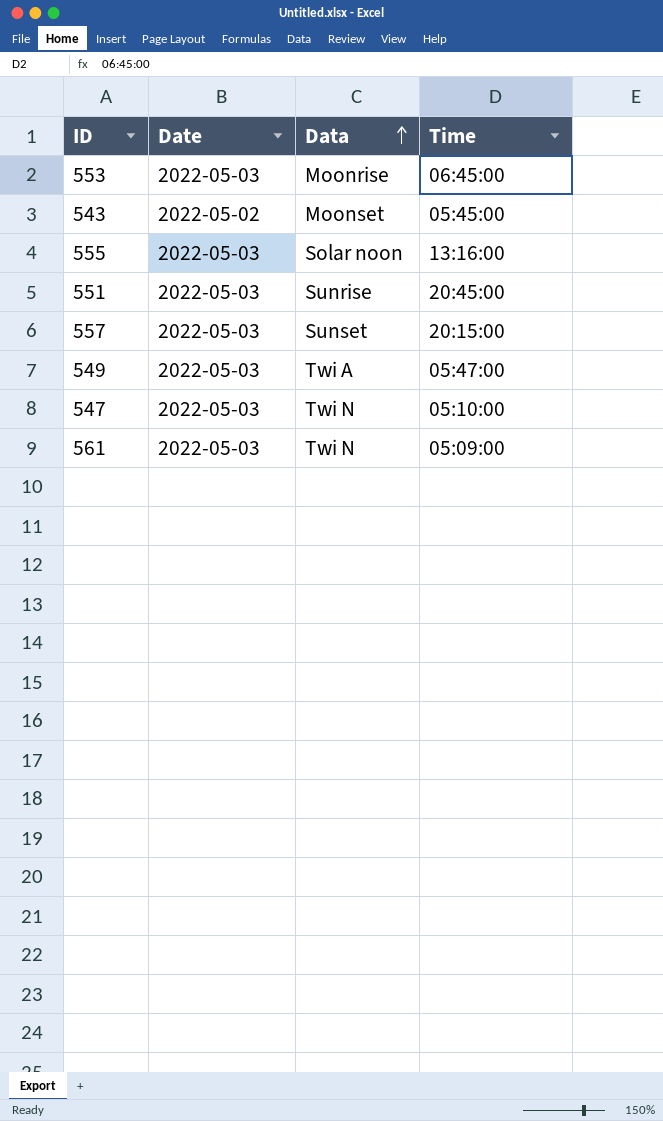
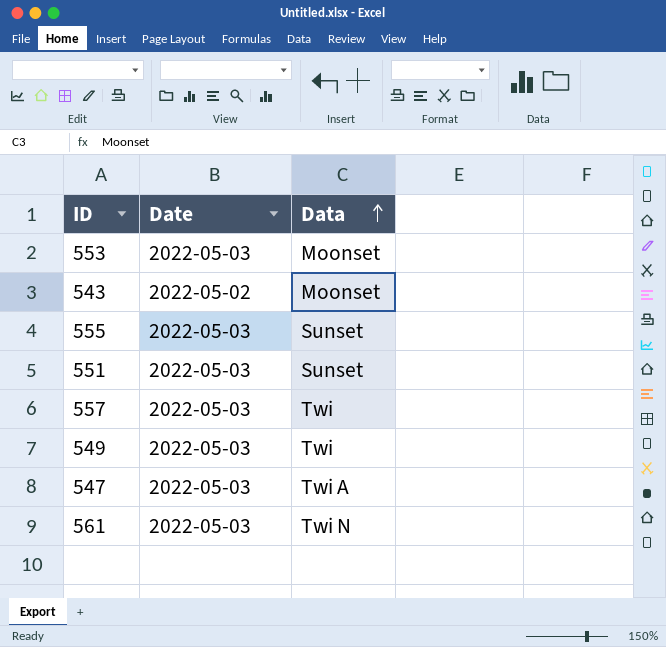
column Time | position: 4 -> none
553 | Data: Moonrise -> Moonset
555 | Data: Solar noon -> Sunset
551 | Data: Sunrise -> Sunset
557 | Data: Sunset -> Twi
549 | Data: Twi A -> Twi
547 | Data: Twi N -> Twi A

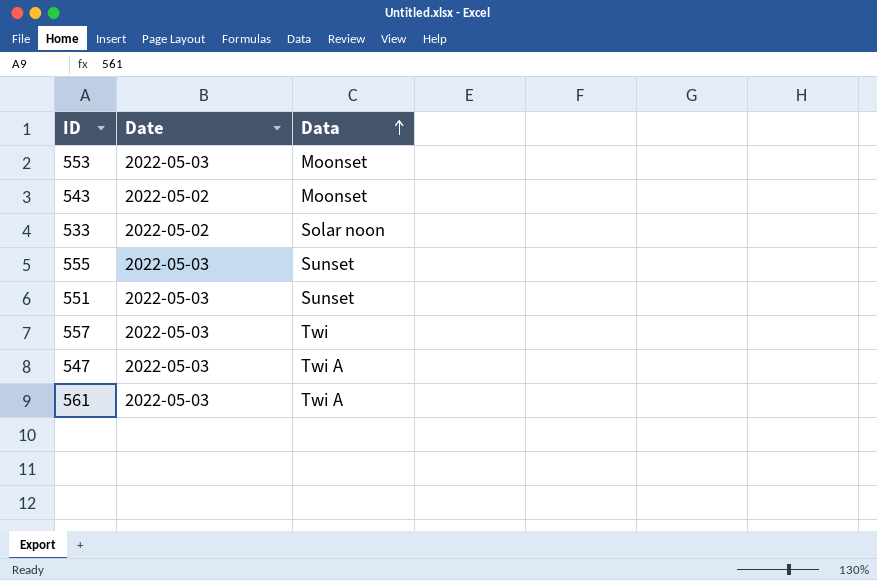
row 549: 2022-05-03 | Twi -> none
row 533: none -> 2022-05-02 | Solar noon
561 | Data: Twi N -> Twi A

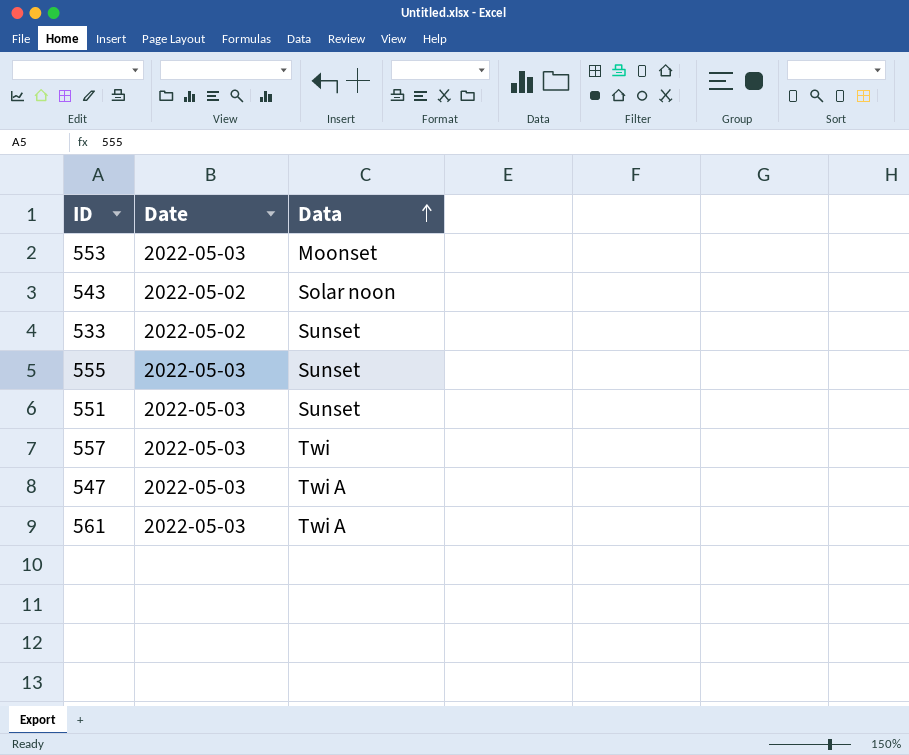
543 | Data: Moonset -> Solar noon
533 | Data: Solar noon -> Sunset

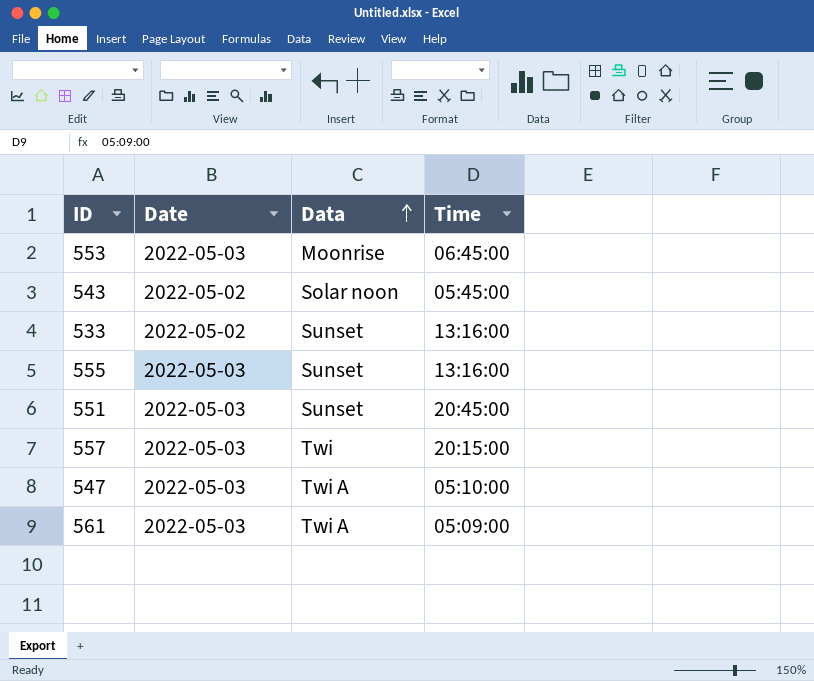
column Time | position: none -> 4
553 | Data: Moonset -> Moonrise

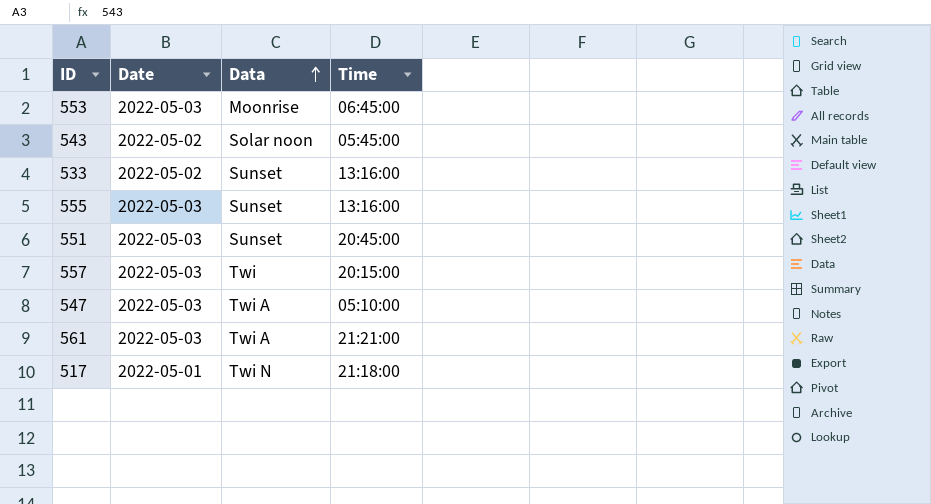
561 | Time: 05:09:00 -> 21:21:00
row 517: none -> 2022-05-01 | Twi N | 21:18:00

